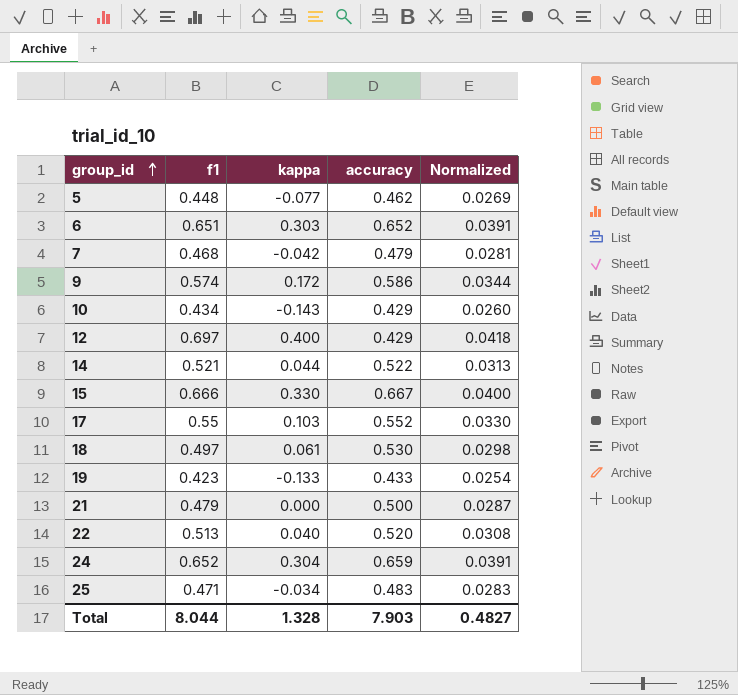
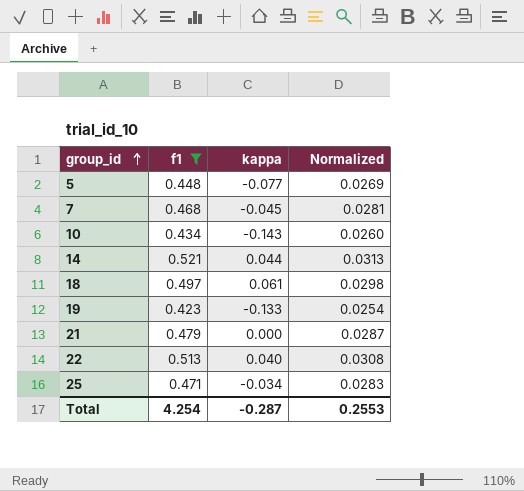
filter: none -> f1 <= 0.521
column accuracy | position: 4 -> none
7 | kappa: -0.042 -> -0.045
Total | f1: 8.044 -> 4.254
Total | kappa: 1.328 -> -0.287
Total | Normalized: 0.4827 -> 0.2553

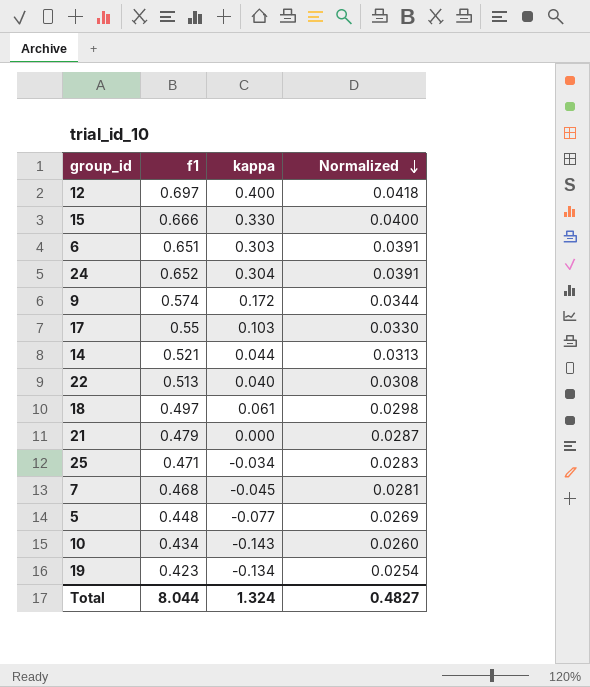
filter: f1 <= 0.521 -> none
row order: group_id ascending -> Normalized descending
19 | kappa: -0.133 -> -0.134
Total | f1: 4.254 -> 8.044
Total | kappa: -0.287 -> 1.324
Total | Normalized: 0.2553 -> 0.4827

